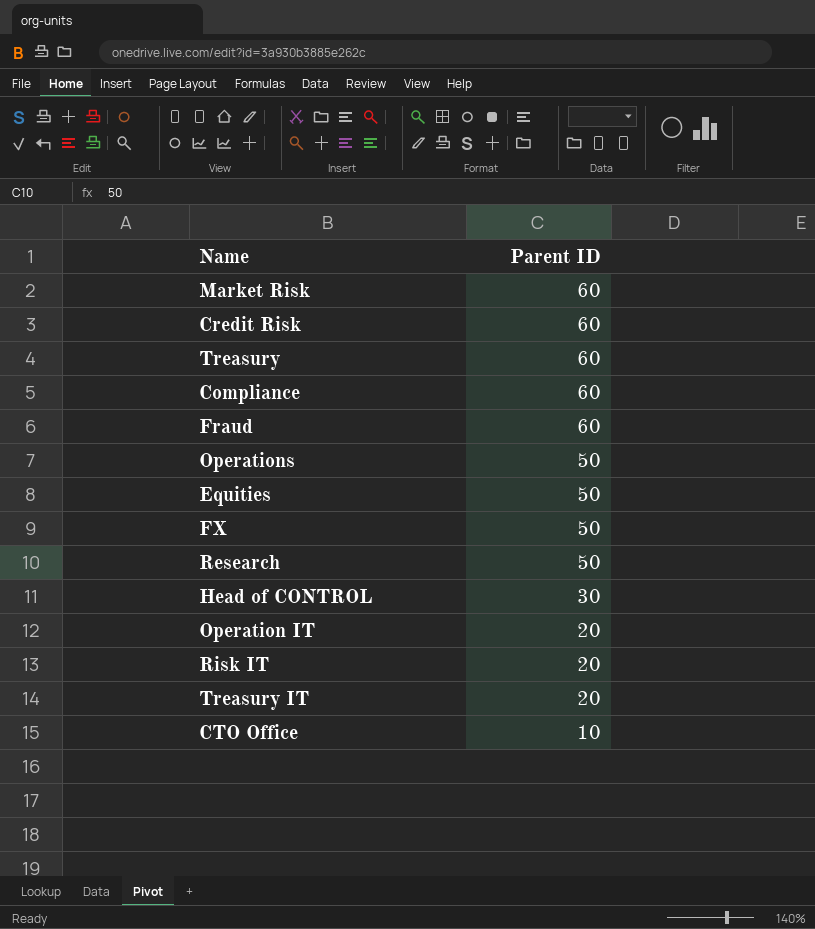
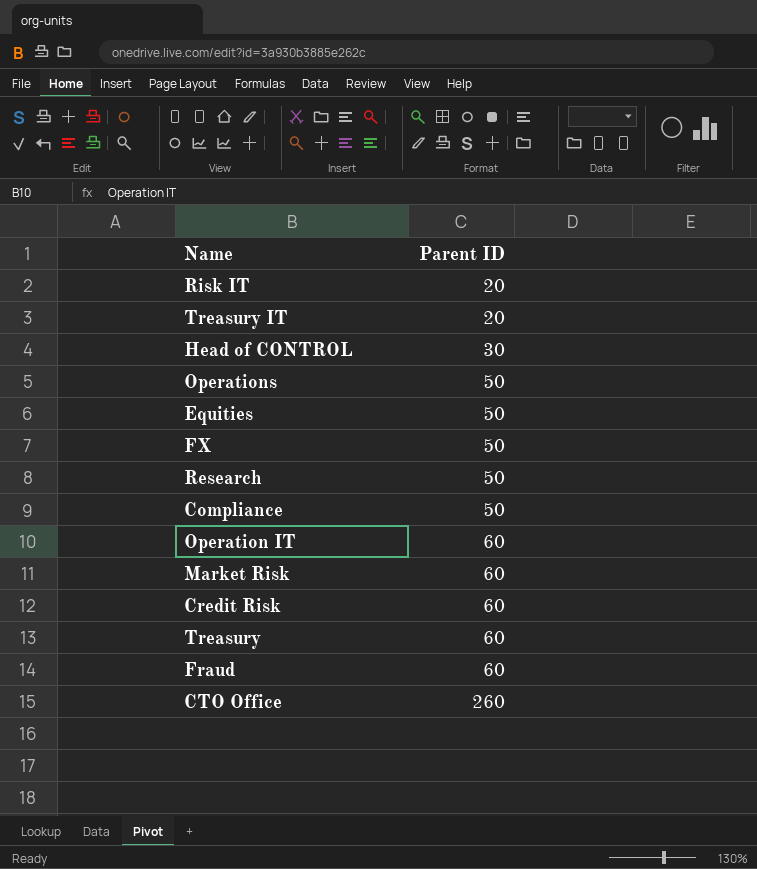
row order: Parent ID descending -> Parent ID ascending
Compliance | Parent ID: 60 -> 50
Operation IT | Parent ID: 20 -> 60
CTO Office | Parent ID: 10 -> 260

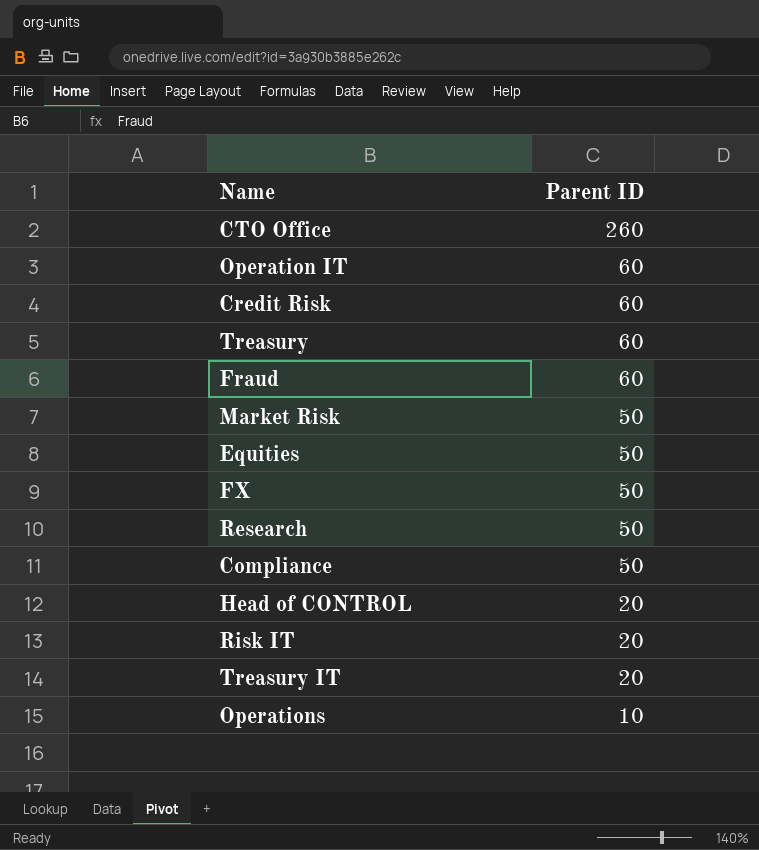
row order: Parent ID ascending -> Parent ID descending
Market Risk | Parent ID: 60 -> 50
Head of CONTROL | Parent ID: 30 -> 20
Operations | Parent ID: 50 -> 10

